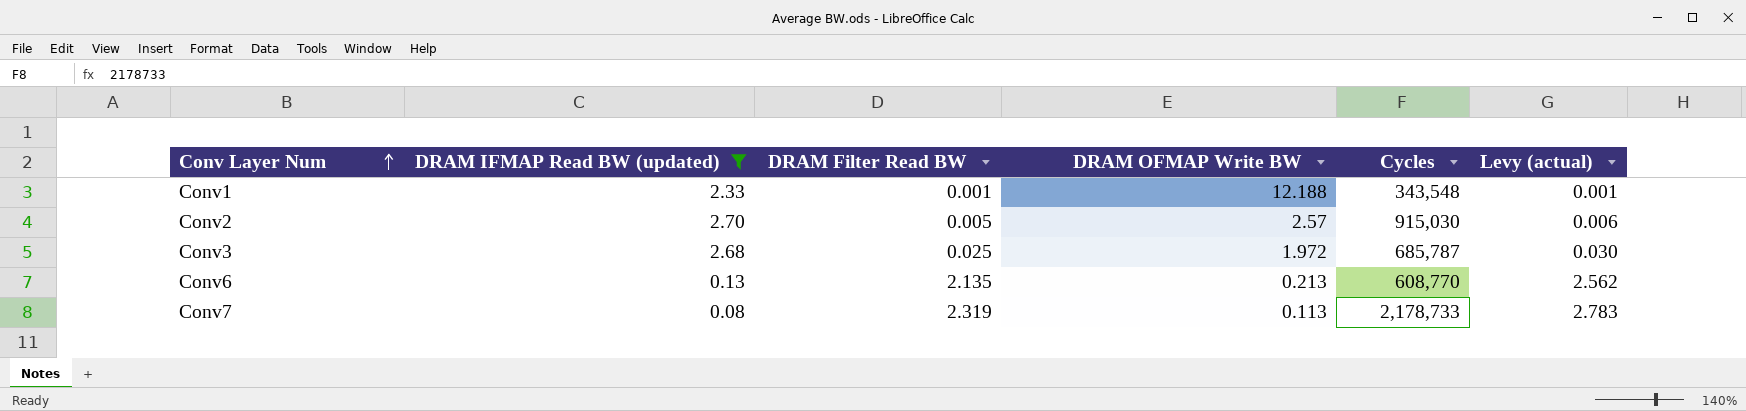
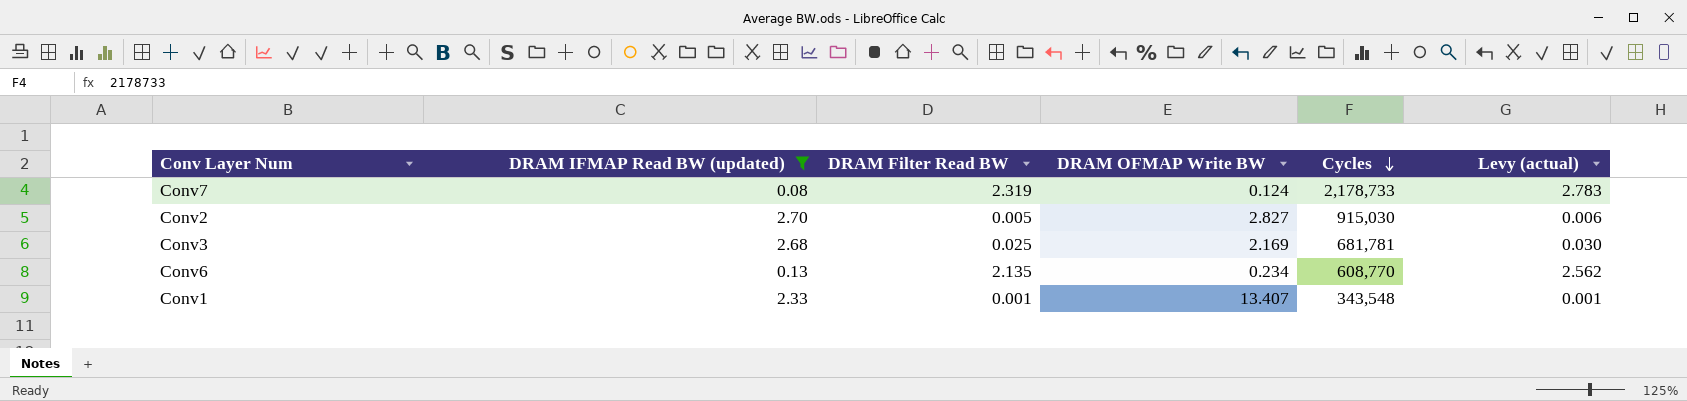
row order: Conv Layer Num ascending -> Cycles descending
Conv7 | DRAM OFMAP Write BW: 0.113 -> 0.124
Conv2 | DRAM OFMAP Write BW: 2.57 -> 2.827
Conv3 | DRAM OFMAP Write BW: 1.972 -> 2.169
Conv3 | Cycles: 685,787 -> 681,781
Conv6 | DRAM OFMAP Write BW: 0.213 -> 0.234
Conv1 | DRAM OFMAP Write BW: 12.188 -> 13.407

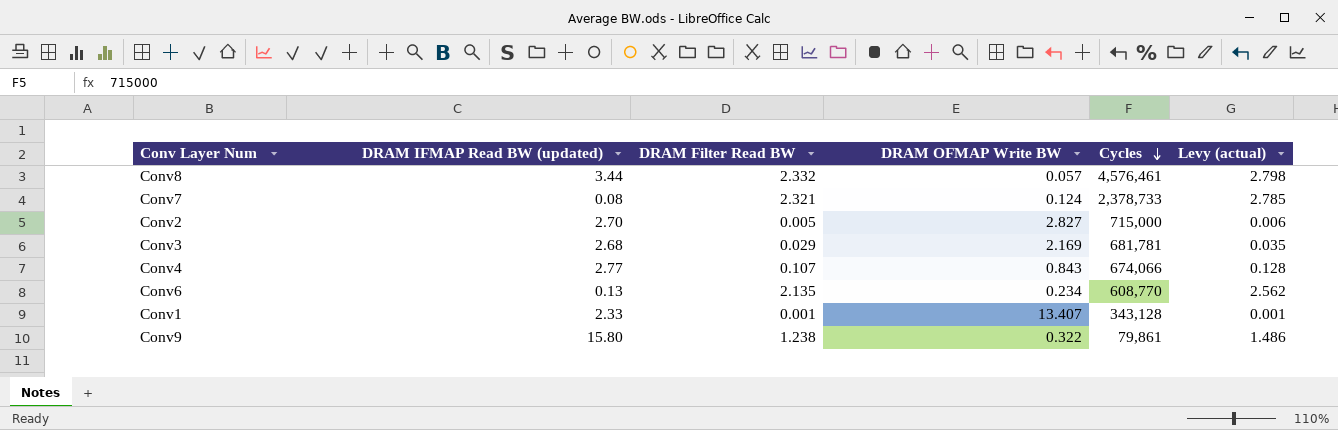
filter: DRAM IFMAP Read BW (updated) <= 2.70 -> none
Conv7 | DRAM Filter Read BW: 2.319 -> 2.321
Conv7 | Cycles: 2,178,733 -> 2,378,733
Conv7 | Levy (actual): 2.783 -> 2.785
Conv2 | Cycles: 915,030 -> 715,000
Conv3 | DRAM Filter Read BW: 0.025 -> 0.029
Conv3 | Levy (actual): 0.030 -> 0.035
Conv1 | Cycles: 343,548 -> 343,128

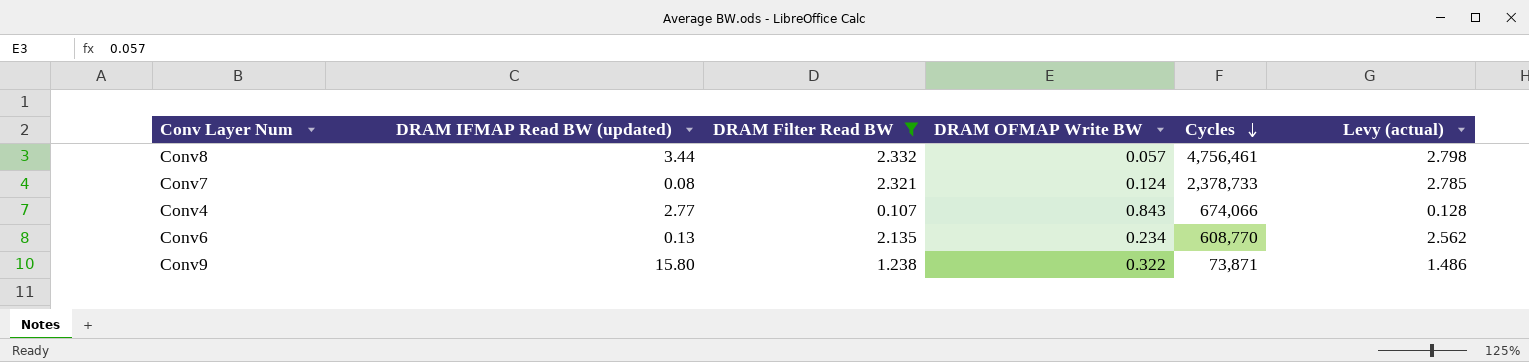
filter: none -> DRAM Filter Read BW >= 0.107
Conv8 | Cycles: 4,576,461 -> 4,756,461
Conv9 | Cycles: 79,861 -> 73,871

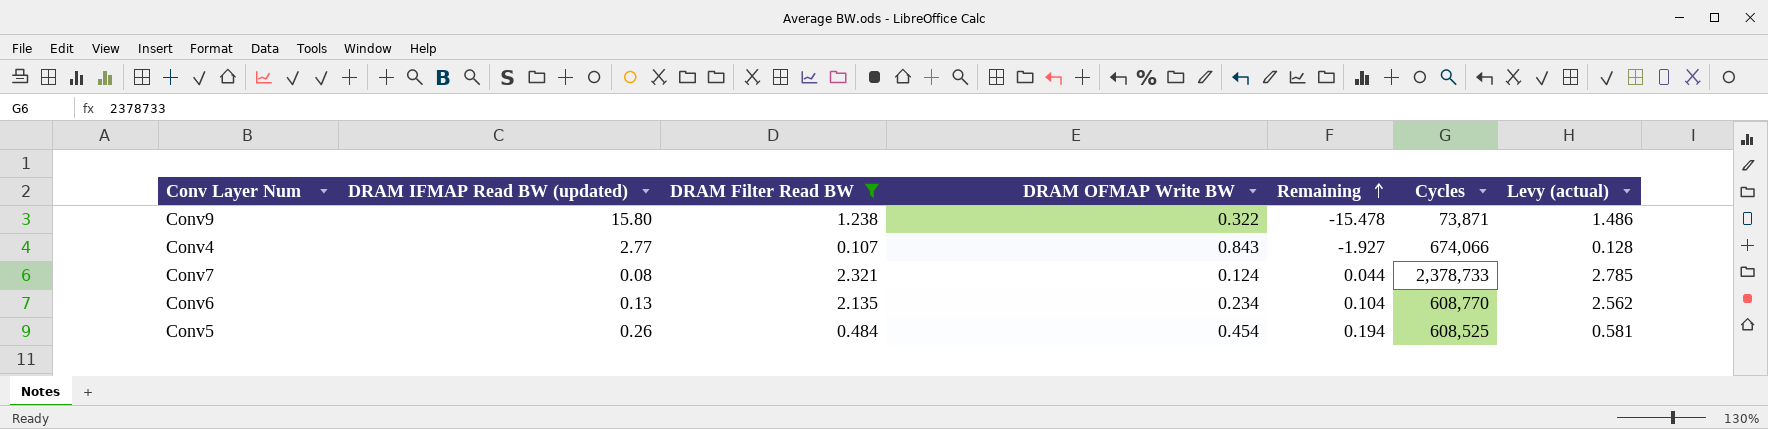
row order: Cycles descending -> Remaining ascending
column Remaining | formula: none -> [DRAM OFMAP Write BW] - [DRAM IFMAP Read BW (updated)]
row Conv8: 3.44 | 2.332 | 0.057 | 4,756,461 | 2.798 -> none
row Conv5: none -> 0.26 | 0.484 | 0.454 | 0.194 | 608,525 | 0.581

